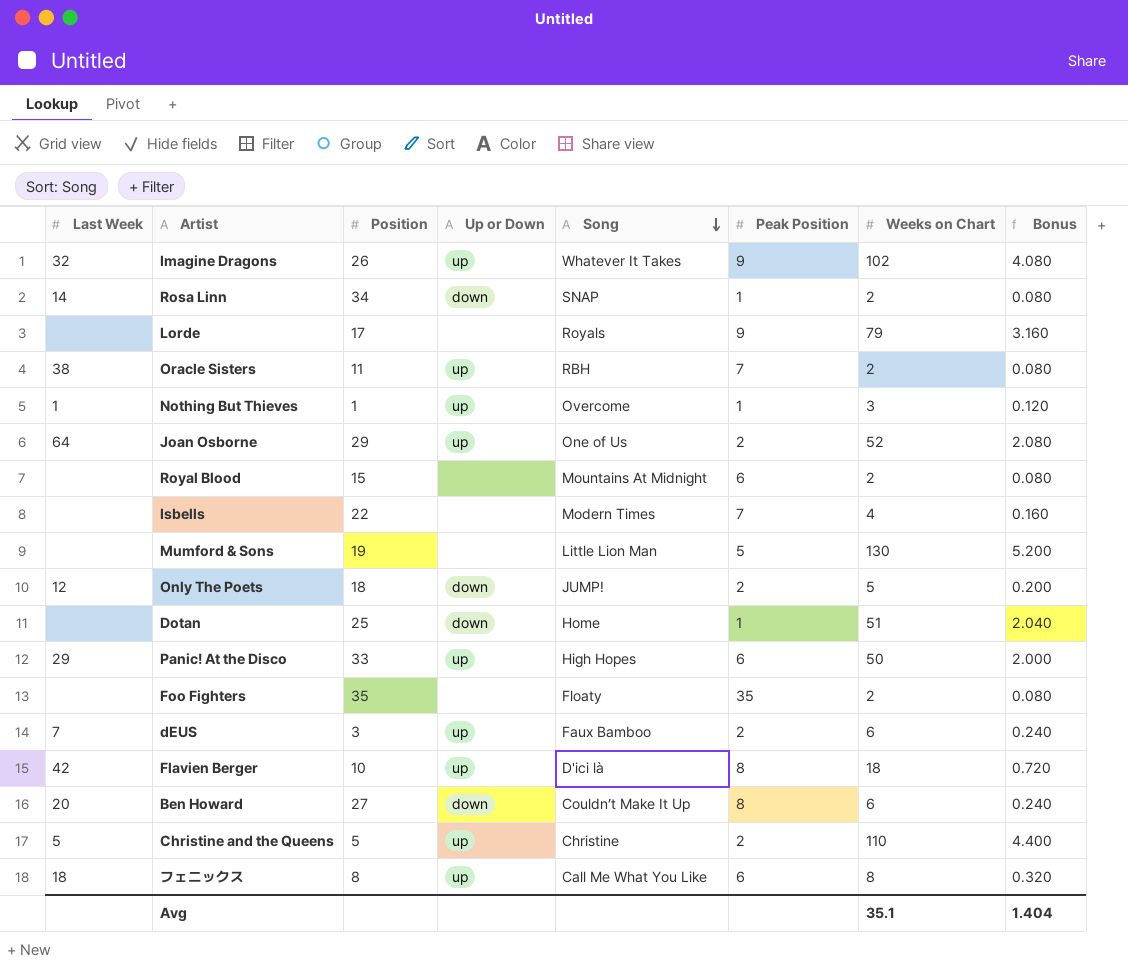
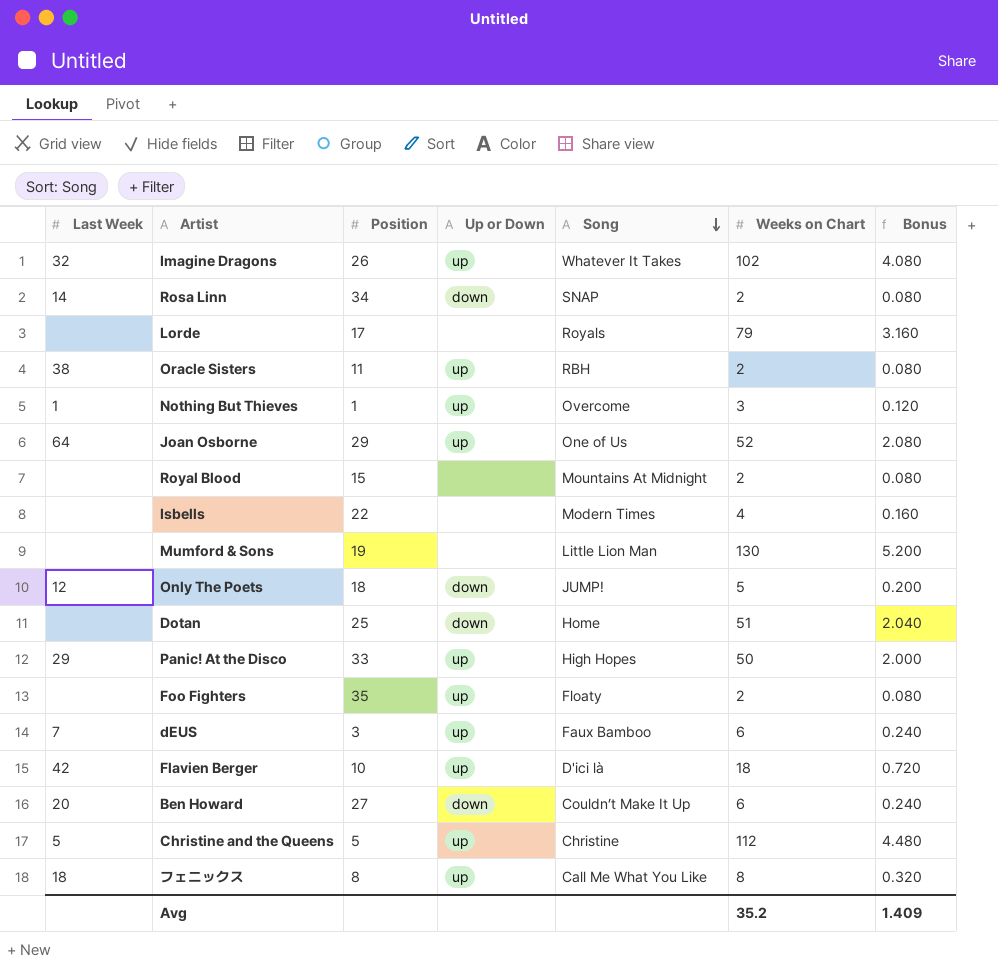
column Peak Position | position: 6 -> none
Foo Fighters | Up or Down: none -> up
Christine and the Queens | Weeks on Chart: 110 -> 112
Christine and the Queens | Bonus: 4.400 -> 4.480
Avg | Weeks on Chart: 35.1 -> 35.2
Avg | Bonus: 1.404 -> 1.409

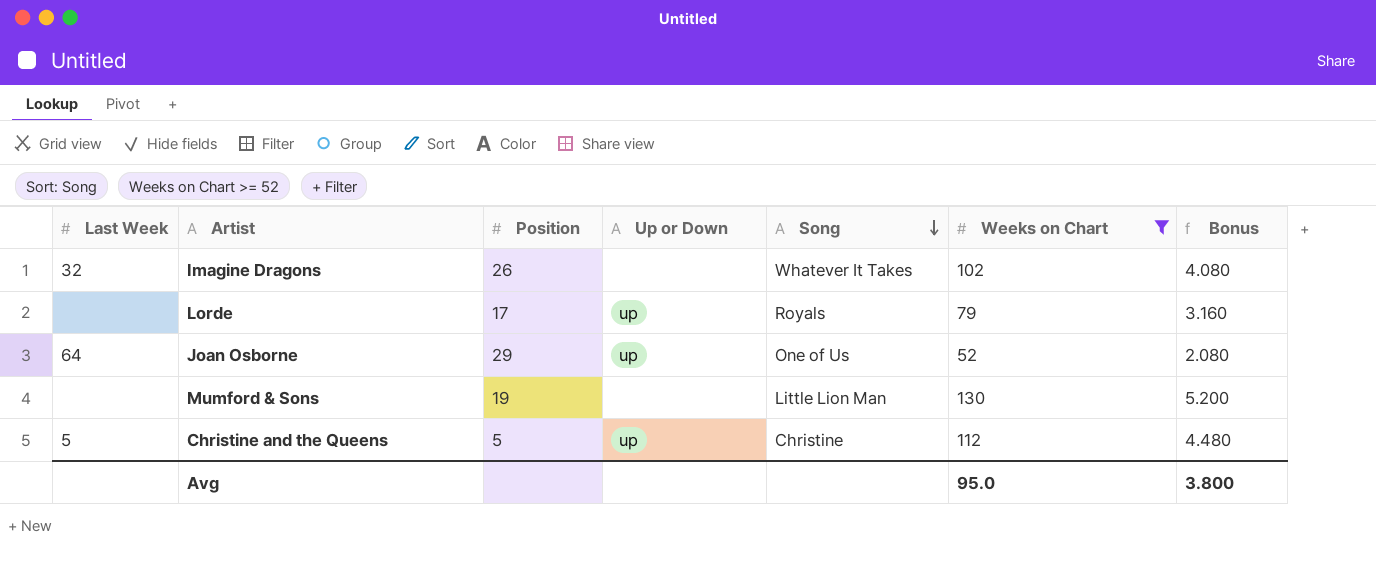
filter: none -> Weeks on Chart >= 52
Imagine Dragons | Up or Down: up -> none
Lorde | Up or Down: none -> up
Avg | Weeks on Chart: 35.2 -> 95.0
Avg | Bonus: 1.409 -> 3.800

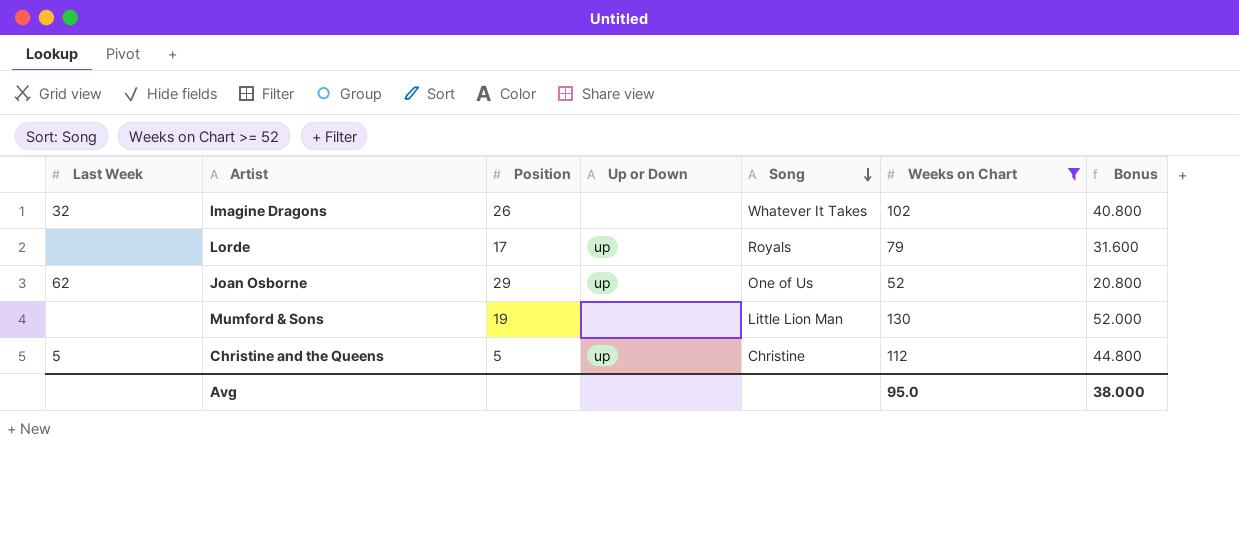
column Bonus | formula: [Weeks on Chart] * 0.04 -> [Weeks on Chart] * 0.4
Joan Osborne | Last Week: 64 -> 62
Avg | Bonus: 3.800 -> 38.000

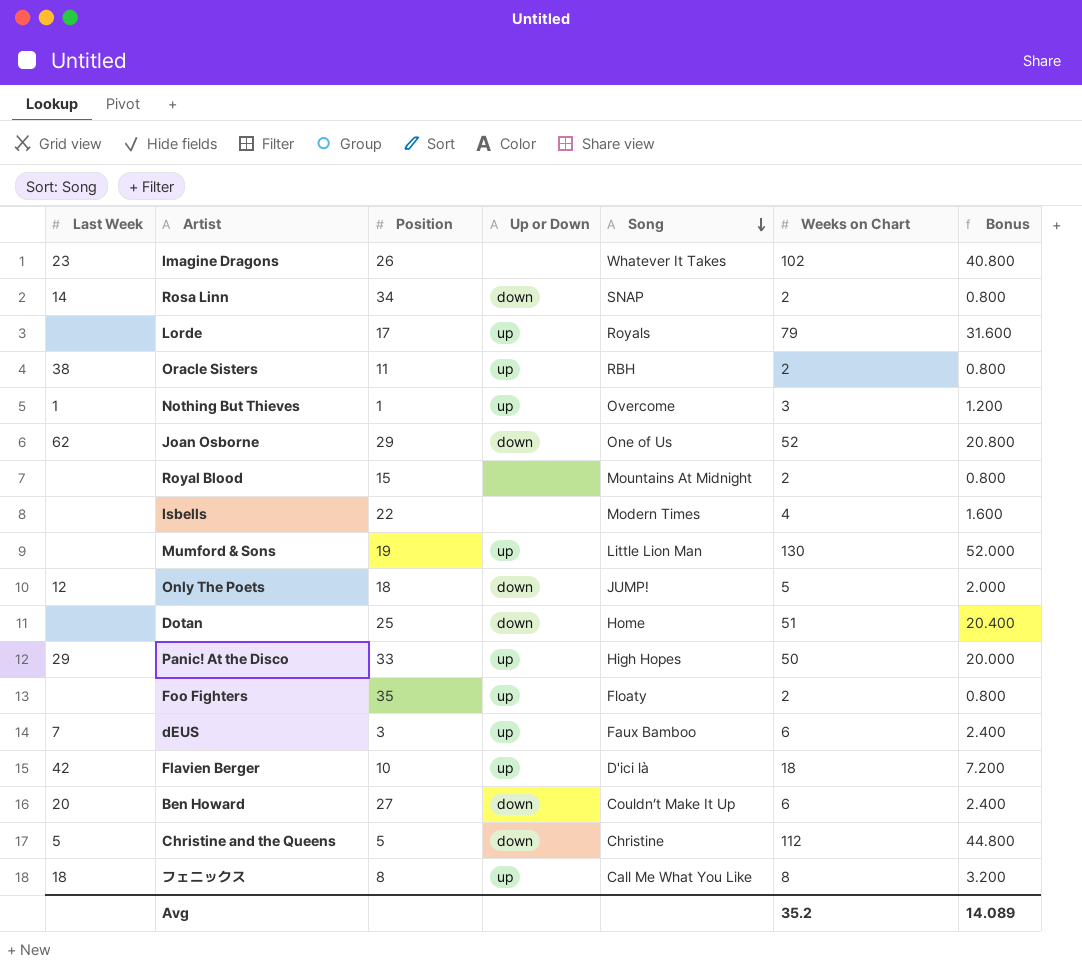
filter: Weeks on Chart >= 52 -> none
Imagine Dragons | Last Week: 32 -> 23
Joan Osborne | Up or Down: up -> down
Mumford & Sons | Up or Down: none -> up
Christine and the Queens | Up or Down: up -> down
Avg | Weeks on Chart: 95.0 -> 35.2
Avg | Bonus: 38.000 -> 14.089

